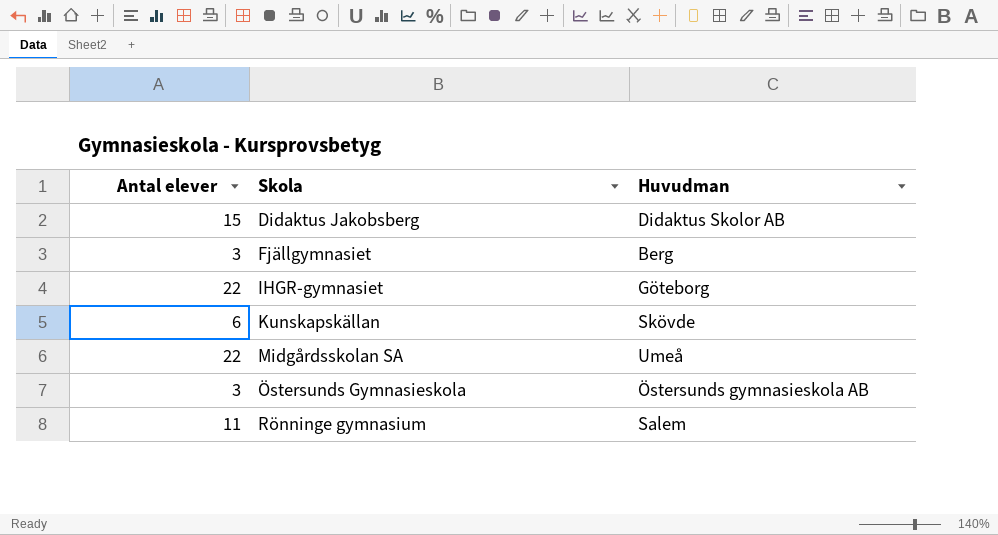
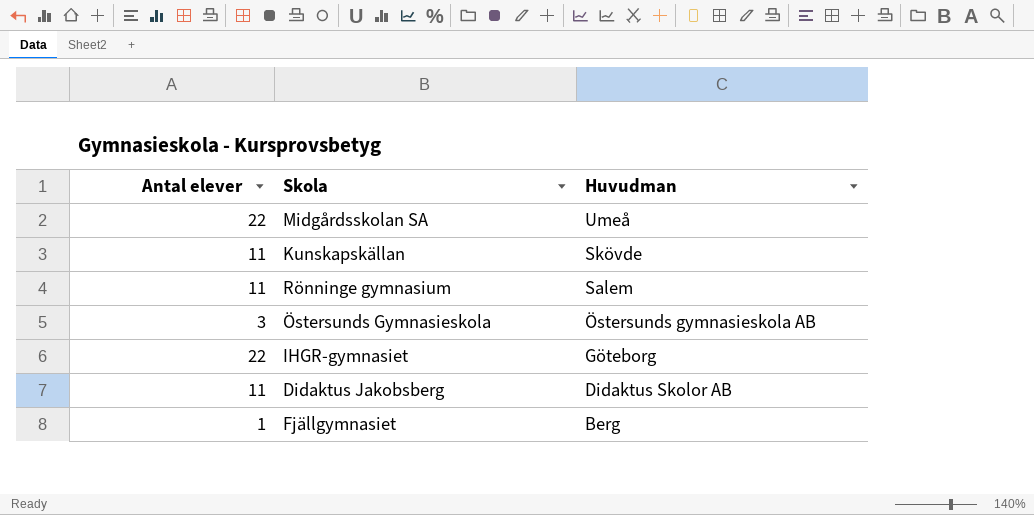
row order: Skola ascending -> Huvudman descending
Kunskapskällan | Antal elever: 6 -> 11
Didaktus Jakobsberg | Antal elever: 15 -> 11
Fjällgymnasiet | Antal elever: 3 -> 1

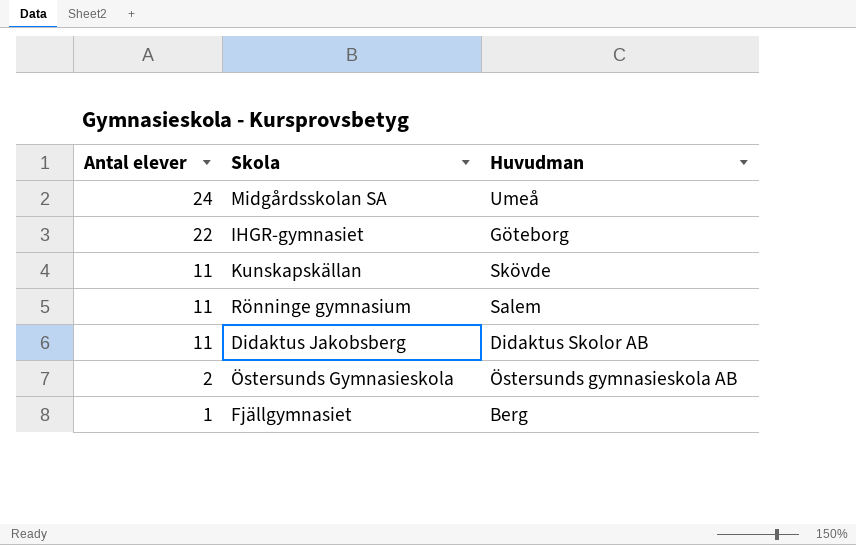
row order: Huvudman descending -> Antal elever descending
Midgårdsskolan SA | Antal elever: 22 -> 24
Östersunds Gymnasieskola | Antal elever: 3 -> 2

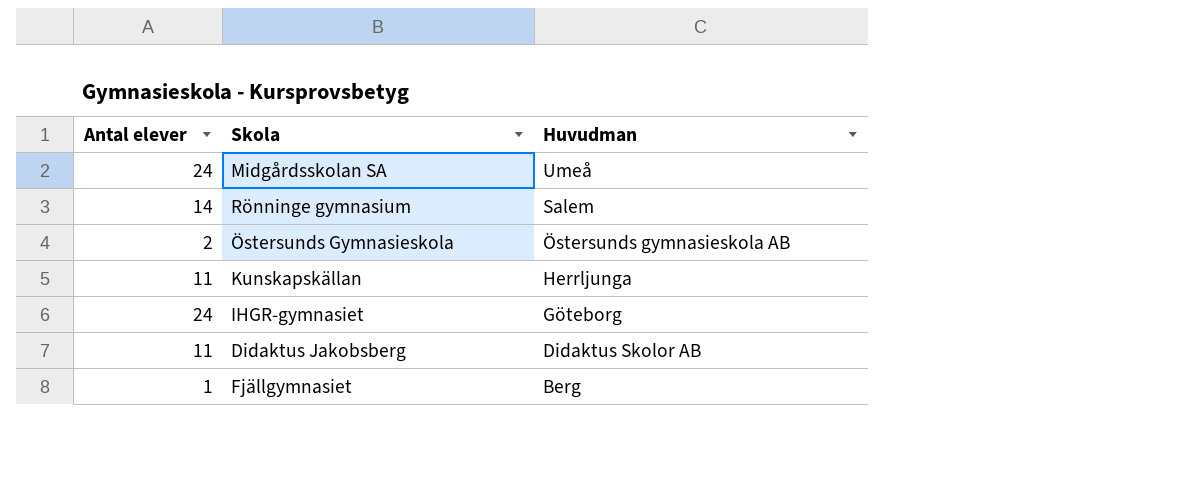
row order: Antal elever descending -> Huvudman descending
Rönninge gymnasium | Antal elever: 11 -> 14
Kunskapskällan | Huvudman: Skövde -> Herrljunga
IHGR-gymnasiet | Antal elever: 22 -> 24

